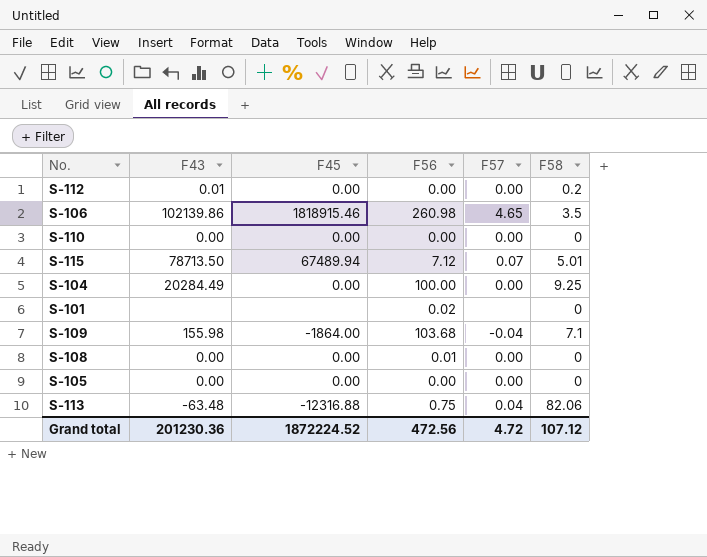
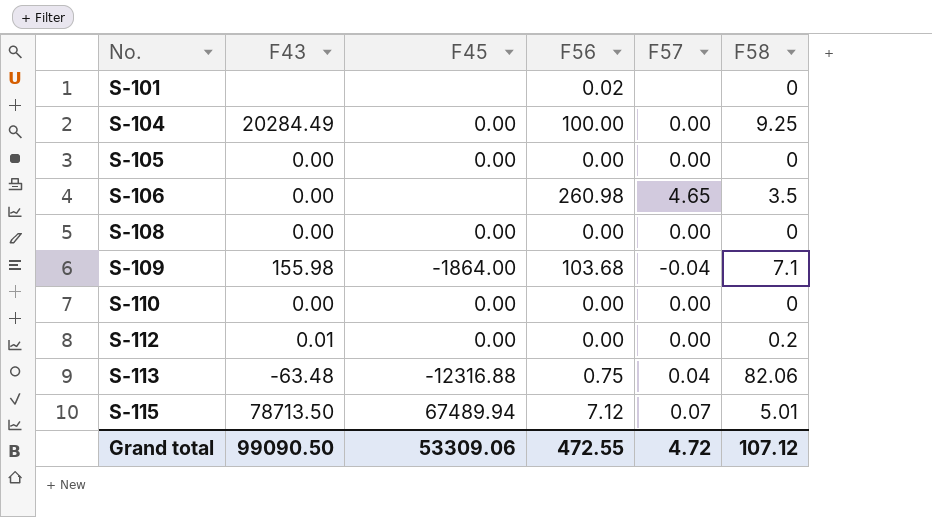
row order: none -> No. ascending
S-106 | F43: 102139.86 -> 0.00
S-106 | F45: 1818915.46 -> none
S-108 | F56: 0.01 -> 0.00
Grand total | F43: 201230.36 -> 99090.50
Grand total | F45: 1872224.52 -> 53309.06
Grand total | F56: 472.56 -> 472.55

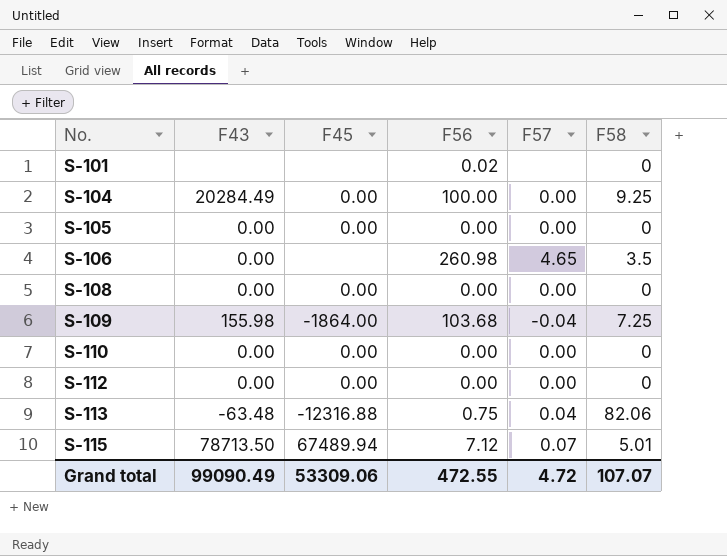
S-109 | F58: 7.1 -> 7.25
S-112 | F43: 0.01 -> 0.00
S-112 | F58: 0.2 -> 0
Grand total | F43: 99090.50 -> 99090.49
Grand total | F58: 107.12 -> 107.07

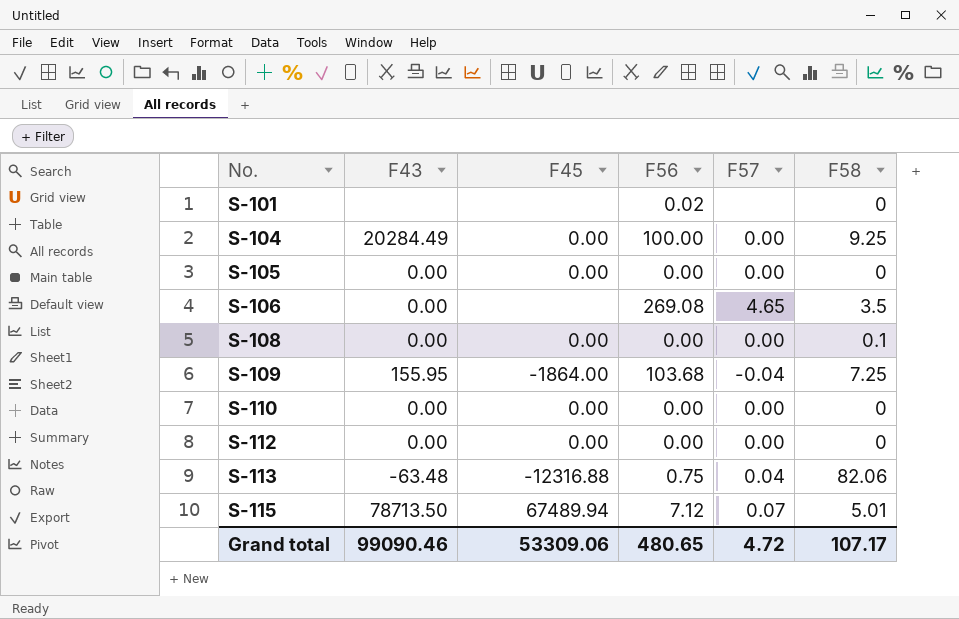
S-106 | F56: 260.98 -> 269.08
S-108 | F58: 0 -> 0.1
S-109 | F43: 155.98 -> 155.95
Grand total | F43: 99090.49 -> 99090.46
Grand total | F56: 472.55 -> 480.65
Grand total | F58: 107.07 -> 107.17

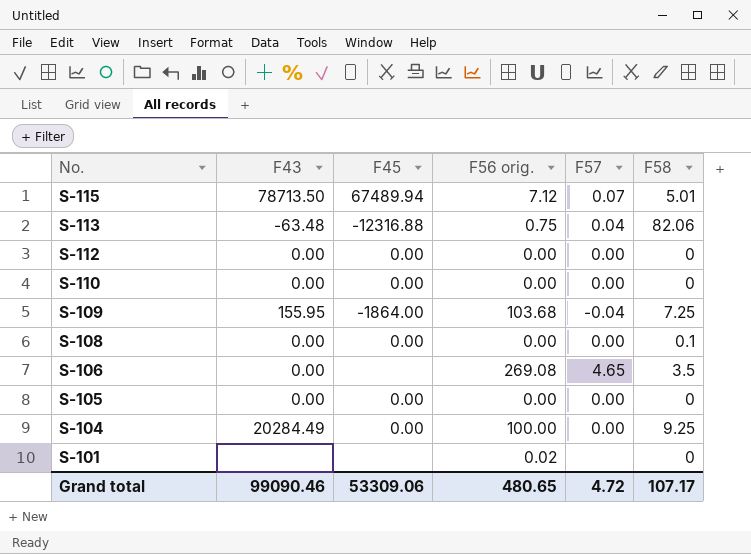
row order: No. ascending -> No. descending
column name: F56 -> F56 orig.

